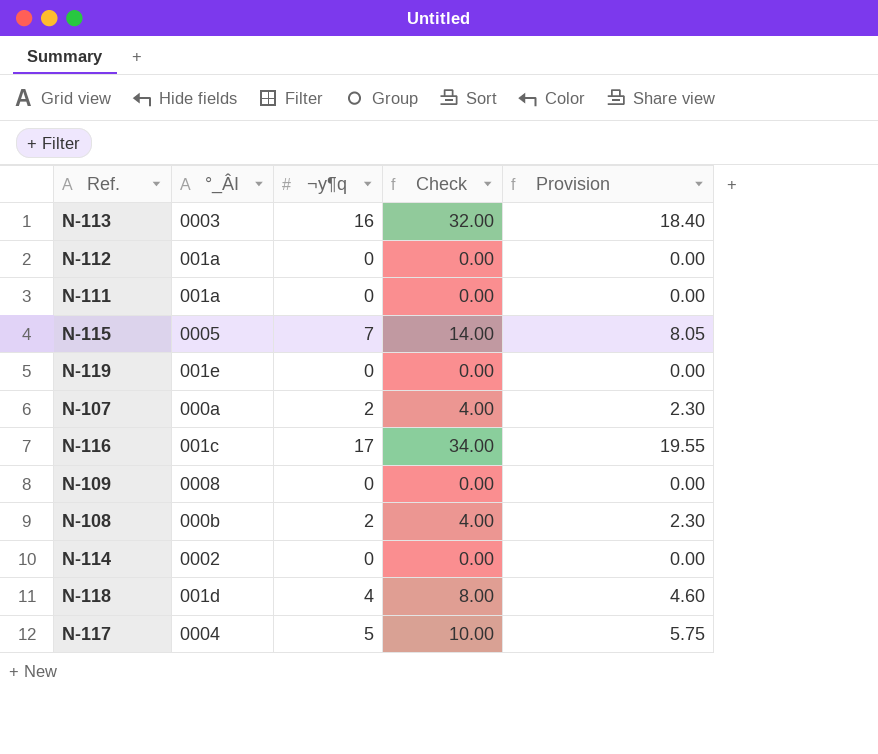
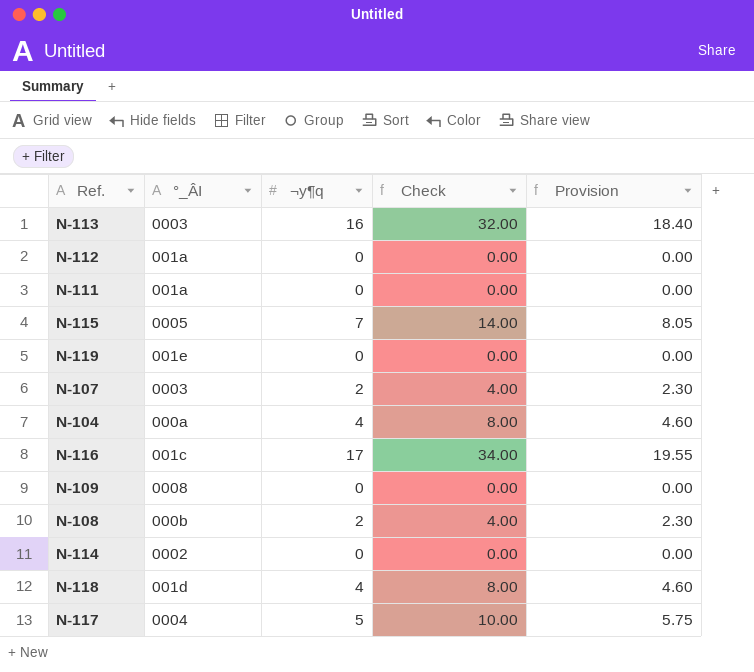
N-107 | °_ÂI: 000a -> 0003
row N-104: none -> 000a | 4 | 8.00 | 4.60

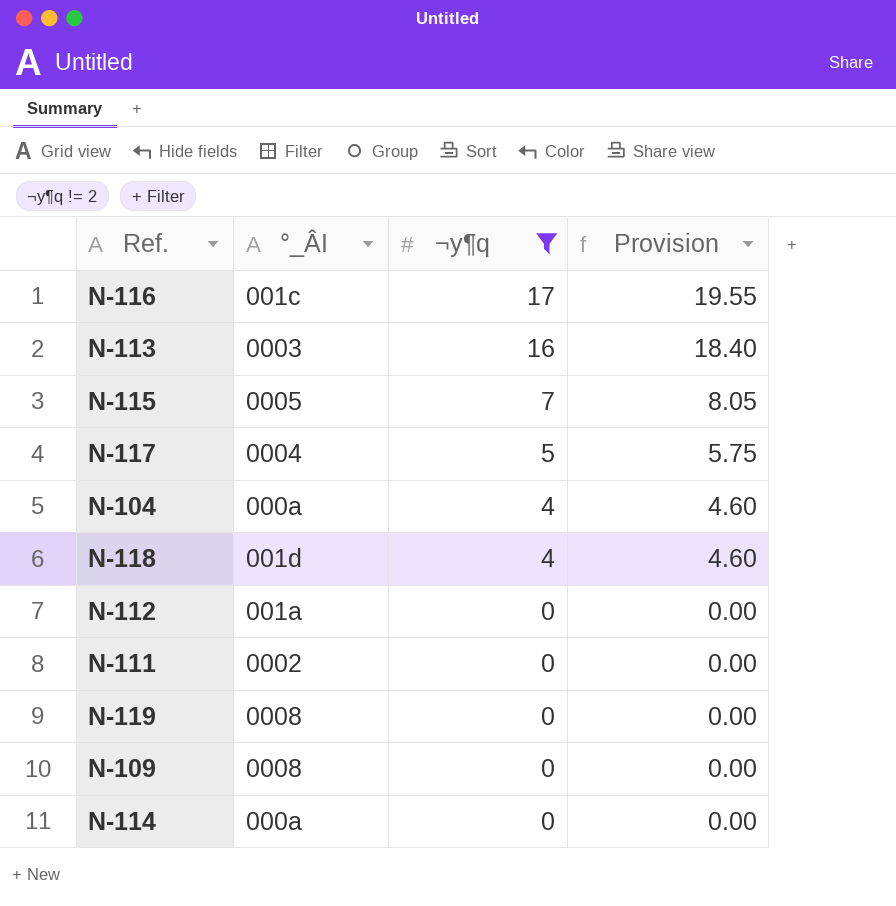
filter: none -> ¬y¶q != 2
row order: none -> ¬y¶q descending
column Check | formula: [¬y¶q] * 2 -> none
N-111 | °_ÂI: 001a -> 0002
N-119 | °_ÂI: 001e -> 0008
N-114 | °_ÂI: 0002 -> 000a

